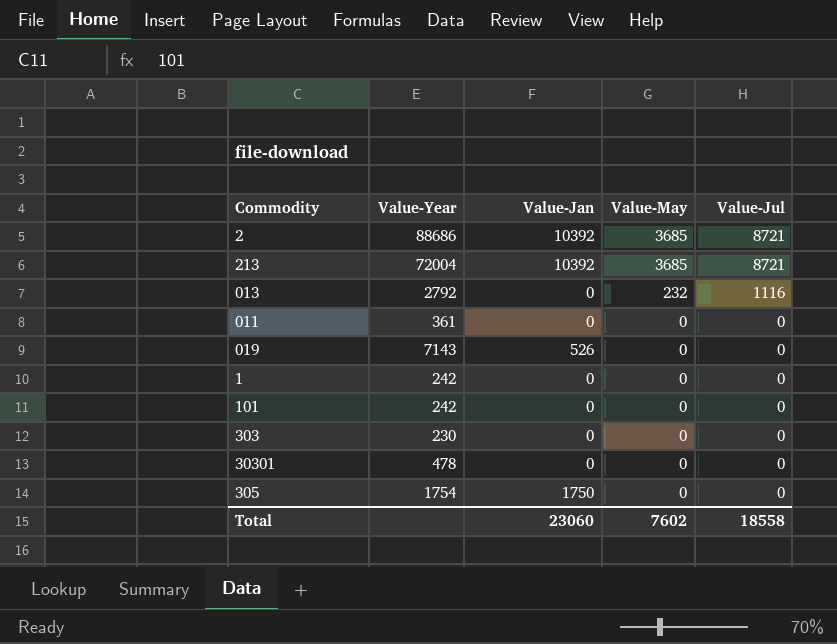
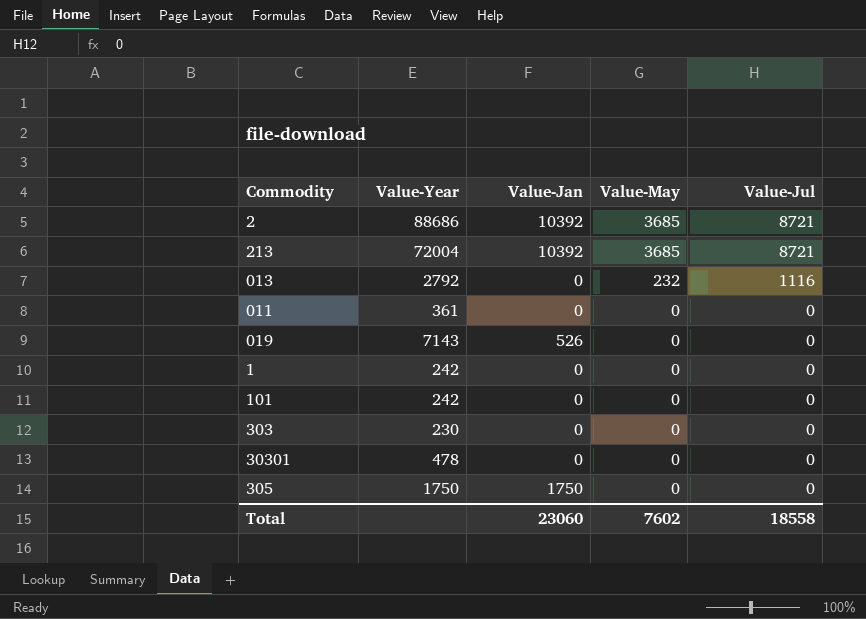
305 | Value-Year: 1754 -> 1750

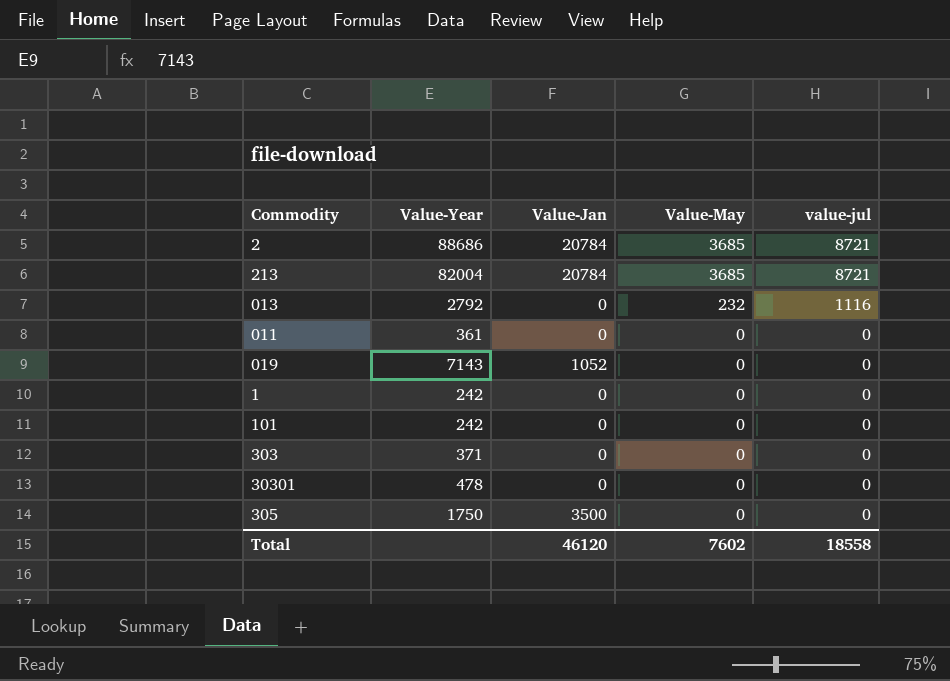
column name: Value-Jul -> value-jul
2 | Value-Jan: 10392 -> 20784
213 | Value-Year: 72004 -> 82004
213 | Value-Jan: 10392 -> 20784
019 | Value-Jan: 526 -> 1052
303 | Value-Year: 230 -> 371
305 | Value-Jan: 1750 -> 3500
Total | Value-Jan: 23060 -> 46120

